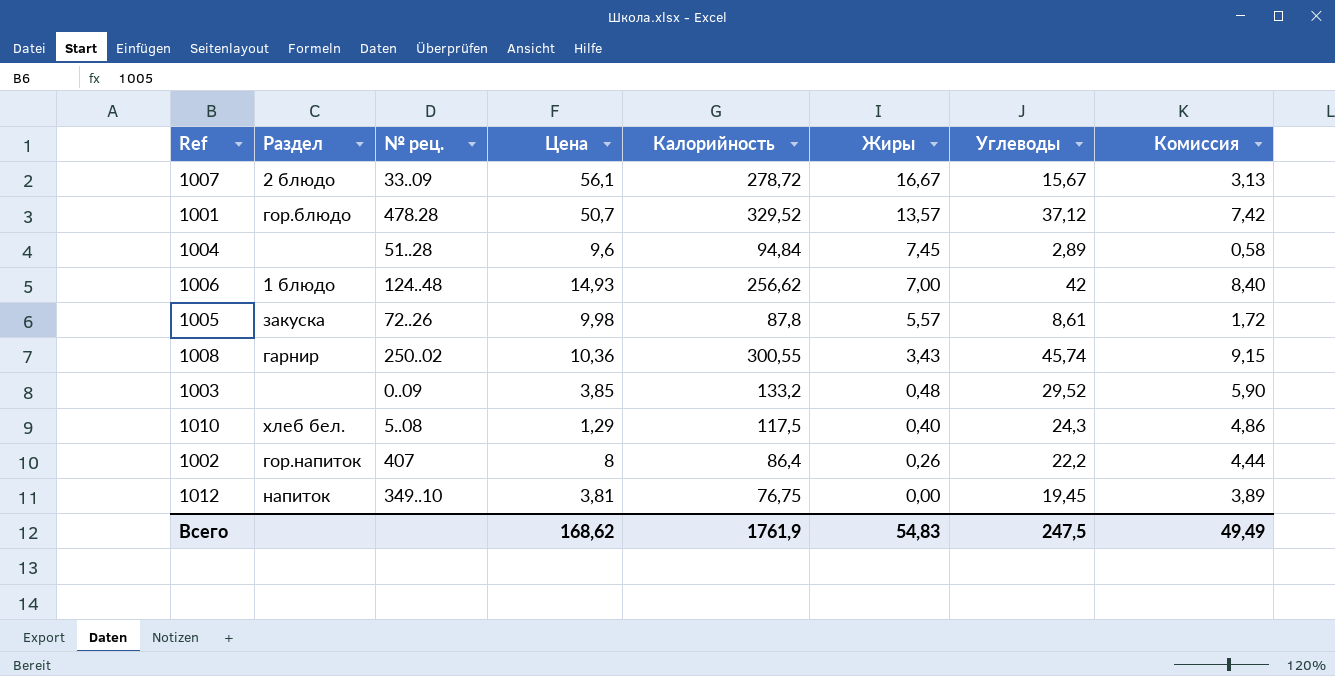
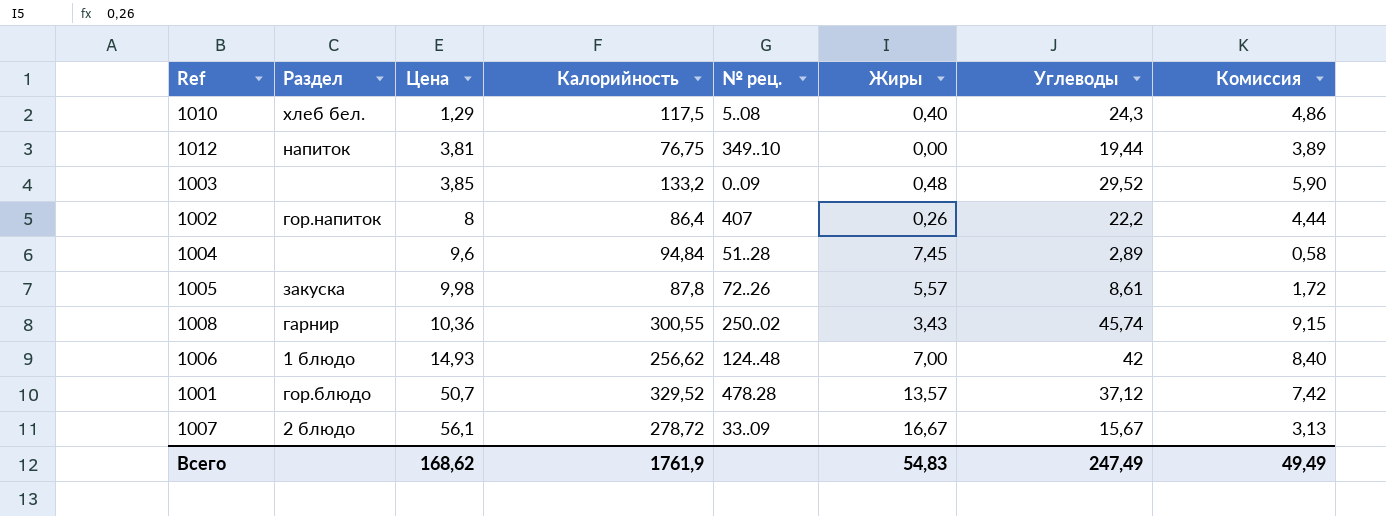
row order: Жиры descending -> Цена ascending
column № рец. | position: 3 -> 5
1012 | Углеводы: 19,45 -> 19,44
Всего | Углеводы: 247,5 -> 247,49

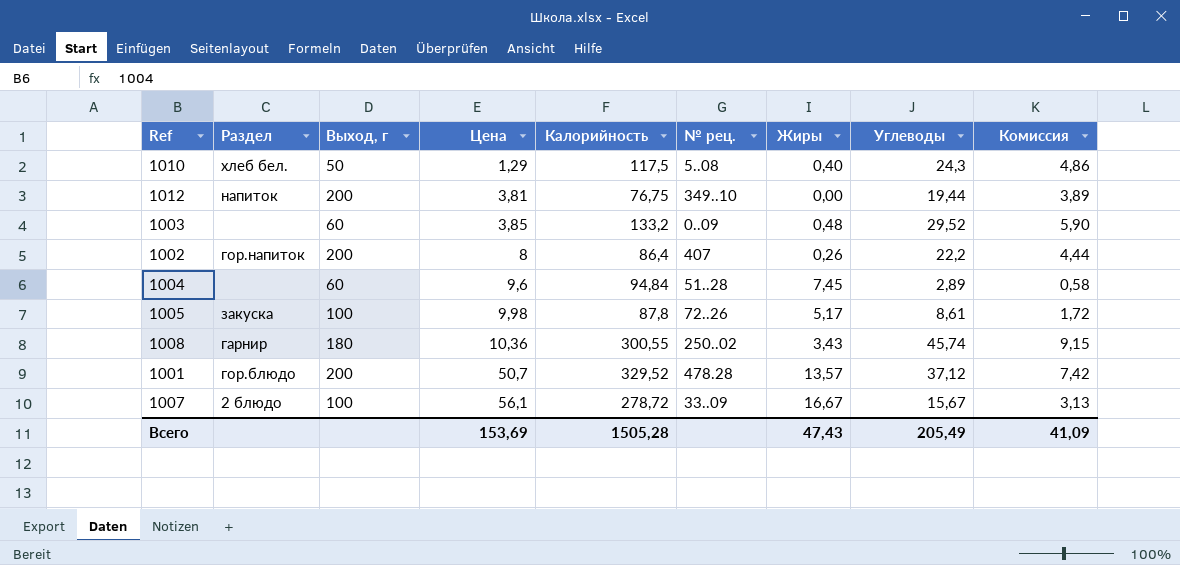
column Выход, г | position: none -> 3
row 1006: 1 блюдо | 14,93 | 256,62 | 124..48 | 7,00 | 42 | 8,40 -> none
1005 | Жиры: 5,57 -> 5,17
Всего | Цена: 168,62 -> 153,69
Всего | Калорийность: 1761,9 -> 1505,28
Всего | Жиры: 54,83 -> 47,43
Всего | Углеводы: 247,49 -> 205,49
Всего | Комиссия: 49,49 -> 41,09

